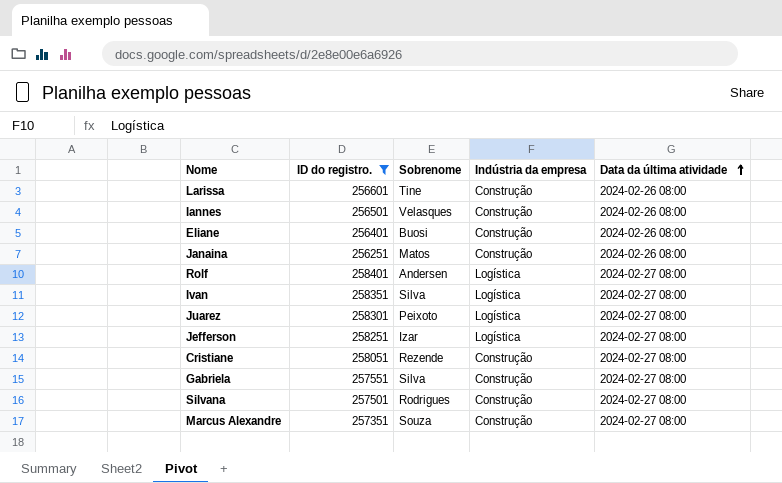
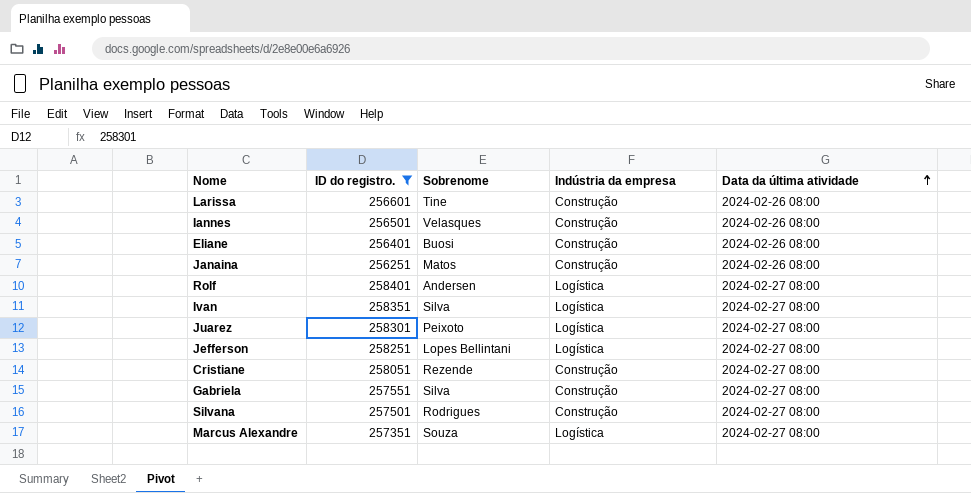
Jefferson | Sobrenome: Izar -> Lopes Bellintani
Marcus Alexandre | Indústria da empresa: Construção -> Logística

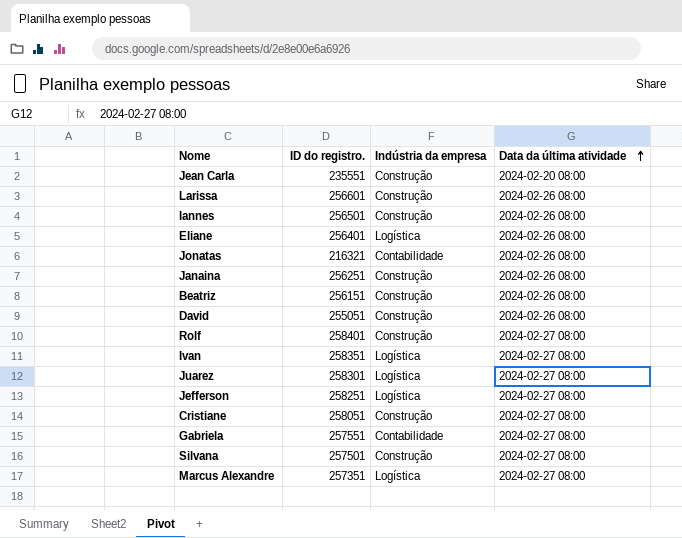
filter: ID do registro. >= 256251 -> none
column Sobrenome | position: 3 -> none
Eliane | Indústria da empresa: Construção -> Logística
Rolf | Indústria da empresa: Logística -> Construção
Gabriela | Indústria da empresa: Construção -> Contabilidade

